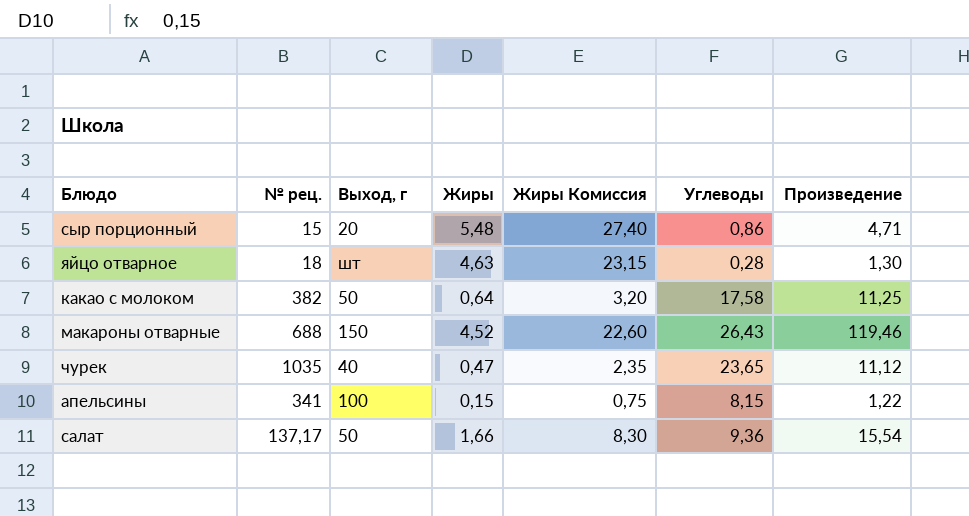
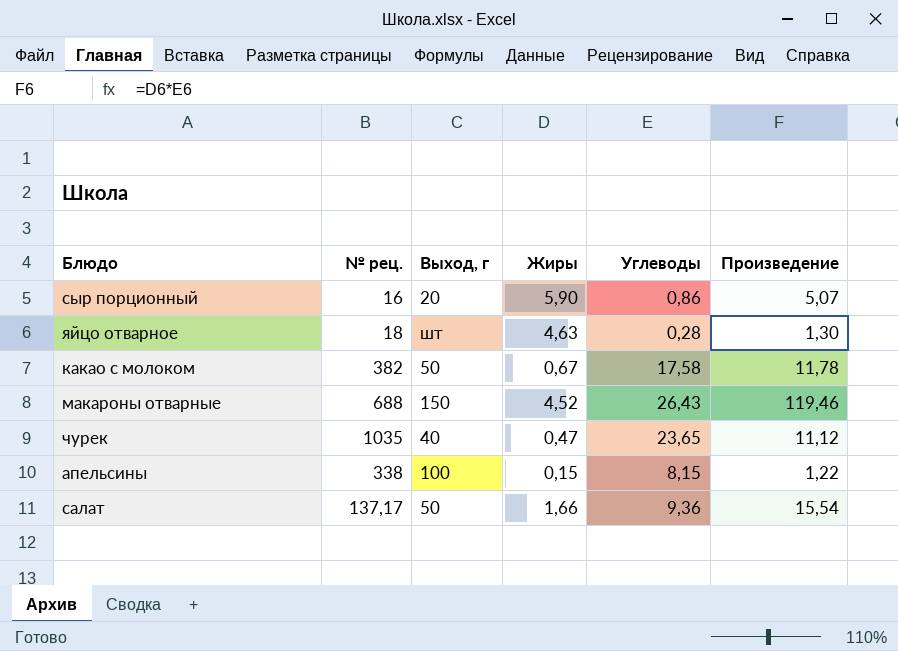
column Жиры Комиссия | formula: [Жиры] * 5 -> none
сыр порционный | № рец.: 15 -> 16
сыр порционный | Жиры: 5,48 -> 5,90
сыр порционный | Произведение: 4,71 -> 5,07
какао с молоком | Жиры: 0,64 -> 0,67
какао с молоком | Произведение: 11,25 -> 11,78
апельсины | № рец.: 341 -> 338

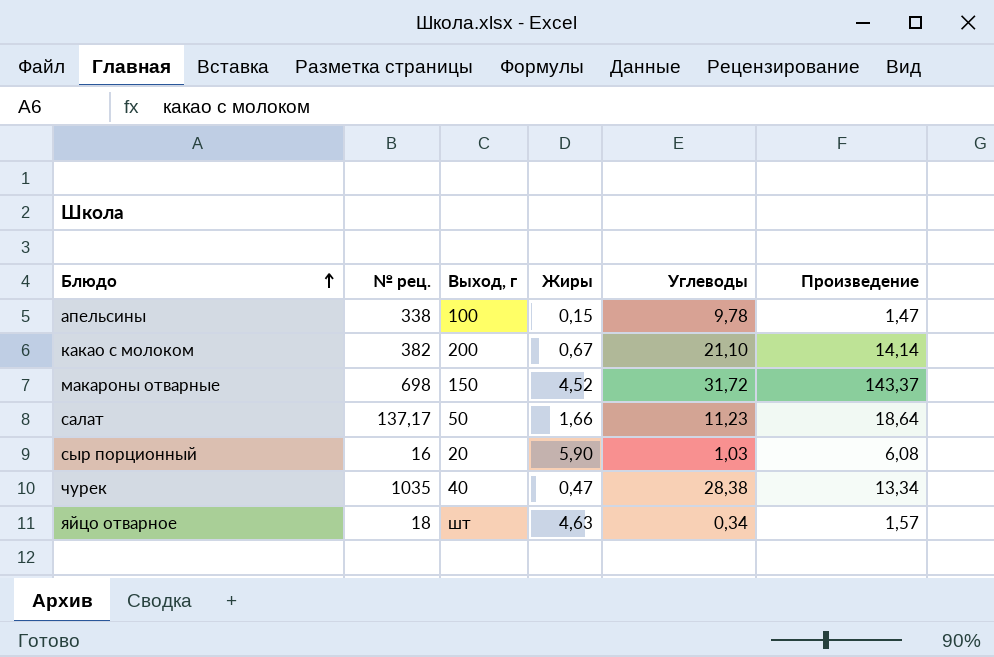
row order: none -> Блюдо ascending
апельсины | Углеводы: 8,15 -> 9,78
апельсины | Произведение: 1,22 -> 1,47
какао с молоком | Выход, г: 50 -> 200
какао с молоком | Углеводы: 17,58 -> 21,10
какао с молоком | Произведение: 11,78 -> 14,14
макароны отварные | № рец.: 688 -> 698
макароны отварные | Углеводы: 26,43 -> 31,72
макароны отварные | Произведение: 119,46 -> 143,37
салат | Углеводы: 9,36 -> 11,23
салат | Произведение: 15,54 -> 18,64
сыр порционный | Углеводы: 0,86 -> 1,03
сыр порционный | Произведение: 5,07 -> 6,08
чурек | Углеводы: 23,65 -> 28,38
чурек | Произведение: 11,12 -> 13,34
яйцо отварное | Углеводы: 0,28 -> 0,34
яйцо отварное | Произведение: 1,30 -> 1,57

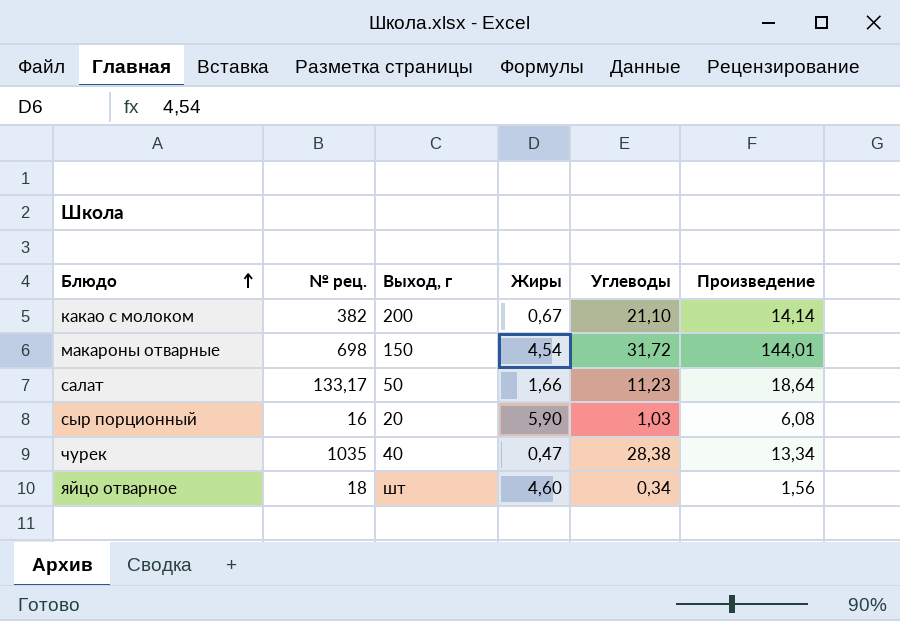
row апельсины: 338 | 100 | 0,15 | 9,78 | 1,47 -> none
макароны отварные | Жиры: 4,52 -> 4,54
макароны отварные | Произведение: 143,37 -> 144,01
салат | № рец.: 137,17 -> 133,17
яйцо отварное | Жиры: 4,63 -> 4,60
яйцо отварное | Произведение: 1,57 -> 1,56

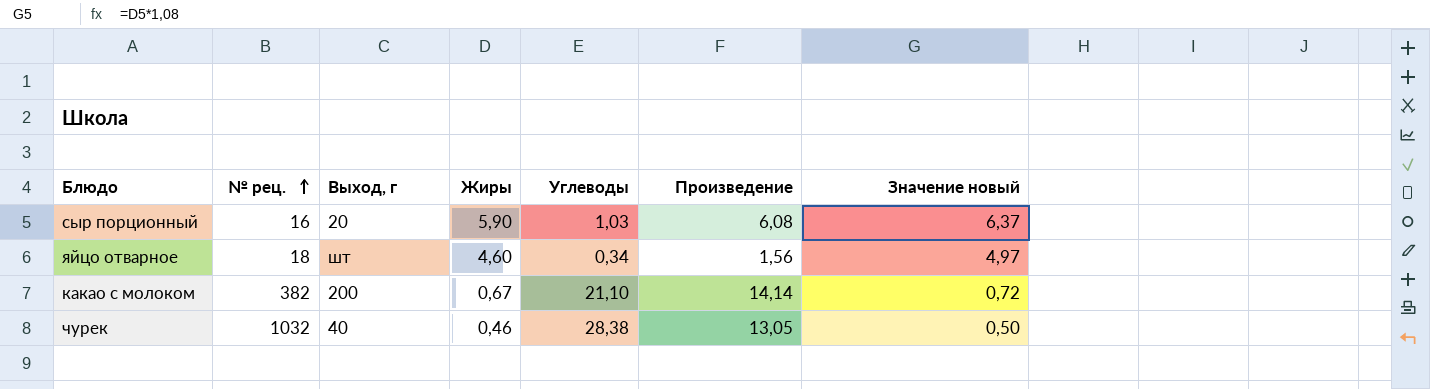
row order: Блюдо ascending -> № рец. ascending
column Значение новый | formula: none -> [Жиры] * 1,08
row макароны отварные: 698 | 150 | 4,54 | 31,72 | 144,01 -> none
row салат: 133,17 | 50 | 1,66 | 11,23 | 18,64 -> none
чурек | № рец.: 1035 -> 1032
чурек | Жиры: 0,47 -> 0,46
чурек | Произведение: 13,34 -> 13,05

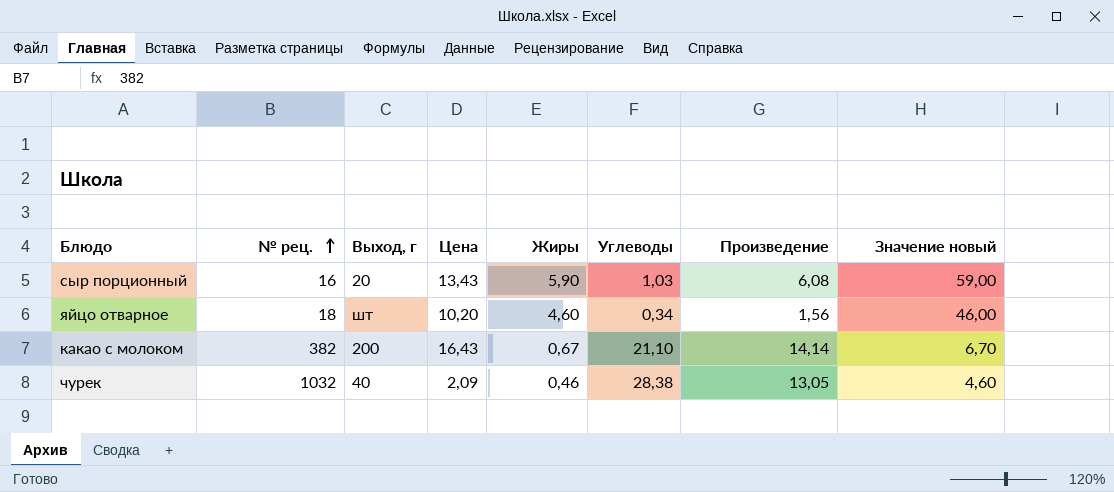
column Цена | position: none -> 4
column Значение новый | formula: [Жиры] * 1,08 -> [Жиры] * 10

